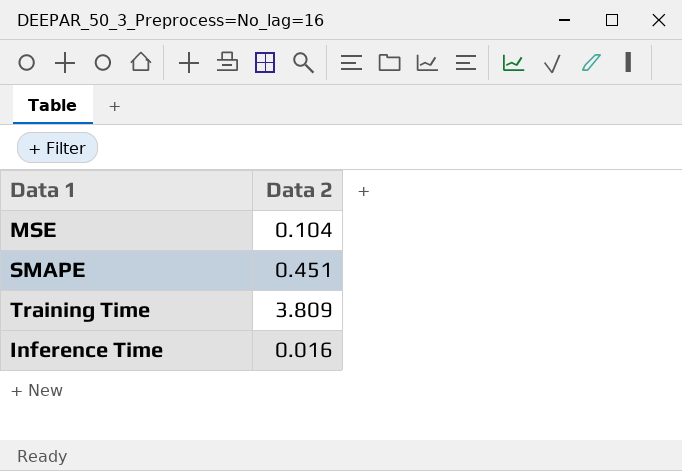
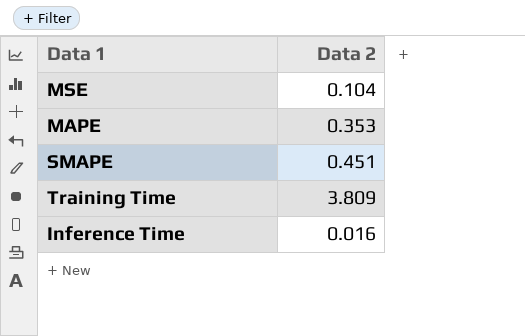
row MAPE: none -> 0.353

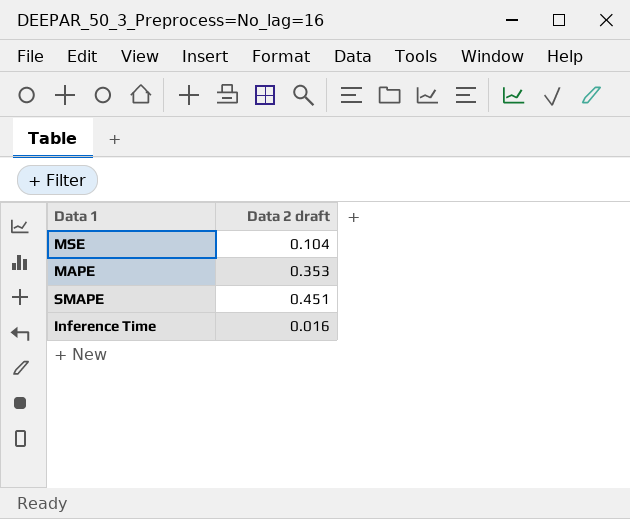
column name: Data 2 -> Data 2 draft
row Training Time: 3.809 -> none

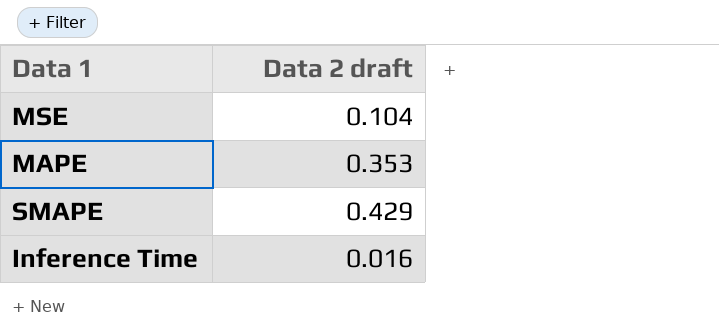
SMAPE | Data 2 draft: 0.451 -> 0.429

